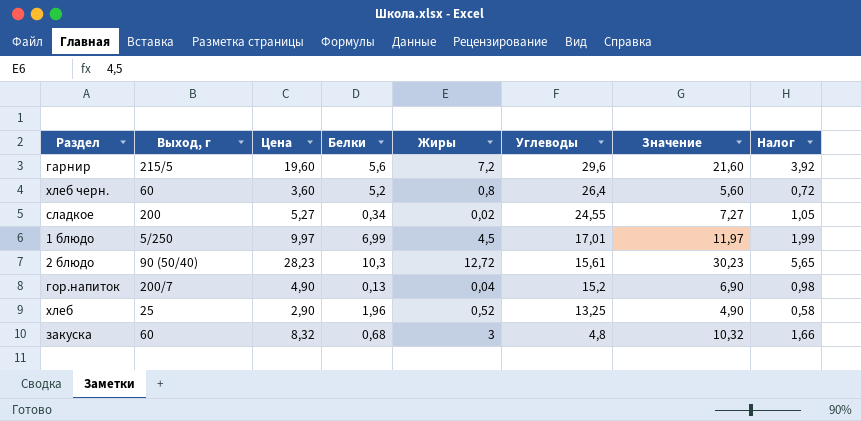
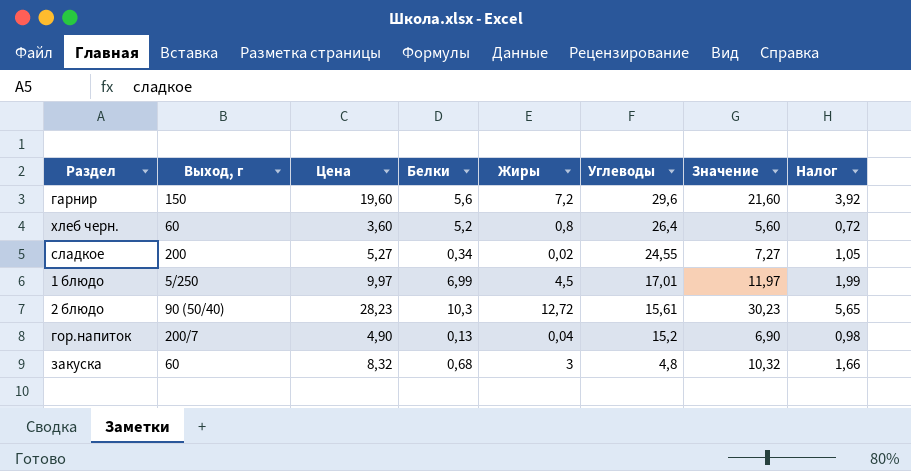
row хлеб: 25 | 2,90 | 1,96 | 0,52 | 13,25 | 4,90 | 0,58 -> none
гарнир | Выход, г: 215/5 -> 150

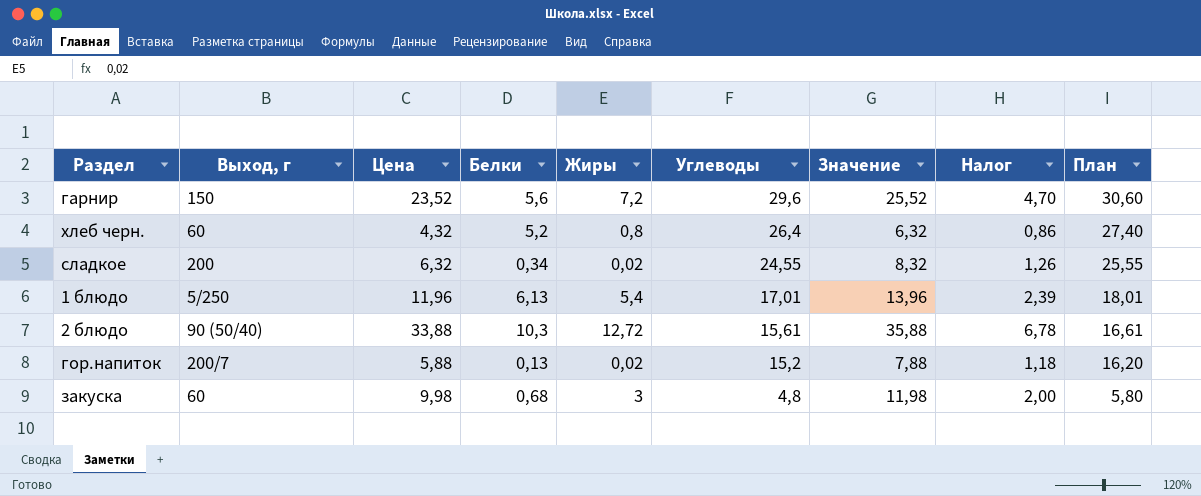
column План | formula: none -> [Углеводы] + 1
гарнир | Цена: 19,60 -> 23,52
гарнир | Значение: 21,60 -> 25,52
гарнир | Налог: 3,92 -> 4,70
хлеб черн. | Цена: 3,60 -> 4,32
хлеб черн. | Значение: 5,60 -> 6,32
хлеб черн. | Налог: 0,72 -> 0,86
сладкое | Цена: 5,27 -> 6,32
сладкое | Значение: 7,27 -> 8,32
сладкое | Налог: 1,05 -> 1,26
1 блюдо | Цена: 9,97 -> 11,96
1 блюдо | Белки: 6,99 -> 6,13
1 блюдо | Жиры: 4,5 -> 5,4
1 блюдо | Значение: 11,97 -> 13,96
1 блюдо | Налог: 1,99 -> 2,39
2 блюдо | Цена: 28,23 -> 33,88
2 блюдо | Значение: 30,23 -> 35,88
2 блюдо | Налог: 5,65 -> 6,78
гор.напиток | Цена: 4,90 -> 5,88
гор.напиток | Жиры: 0,04 -> 0,02
гор.напиток | Значение: 6,90 -> 7,88
гор.напиток | Налог: 0,98 -> 1,18
закуска | Цена: 8,32 -> 9,98
закуска | Значение: 10,32 -> 11,98
закуска | Налог: 1,66 -> 2,00

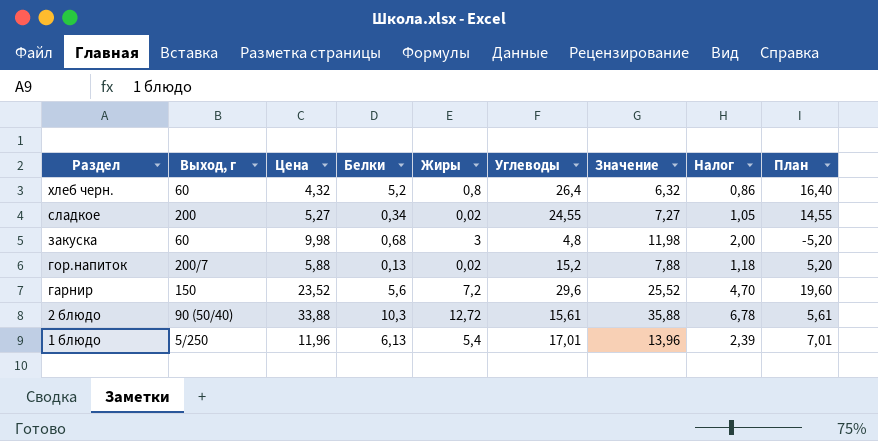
row order: Углеводы descending -> Раздел descending
column План | formula: [Углеводы] + 1 -> [Углеводы] - 10
сладкое | Цена: 6,32 -> 5,27
сладкое | Значение: 8,32 -> 7,27
сладкое | Налог: 1,26 -> 1,05

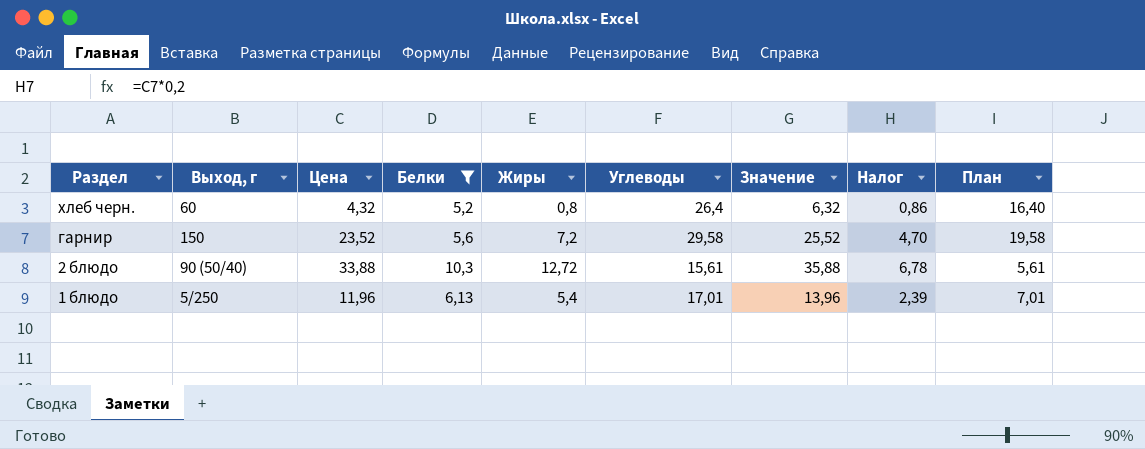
filter: none -> Белки >= 5,2
гарнир | Углеводы: 29,6 -> 29,58
гарнир | План: 19,60 -> 19,58

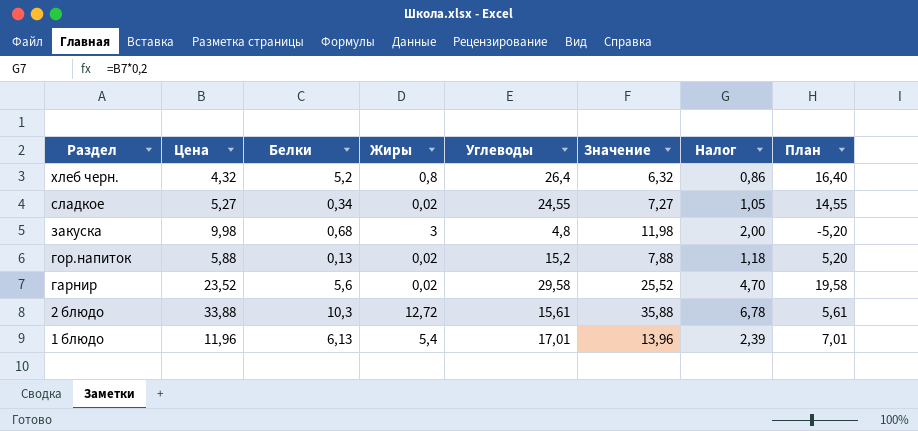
filter: Белки >= 5,2 -> none
column Выход, г | position: 2 -> none
гарнир | Жиры: 7,2 -> 0,02

